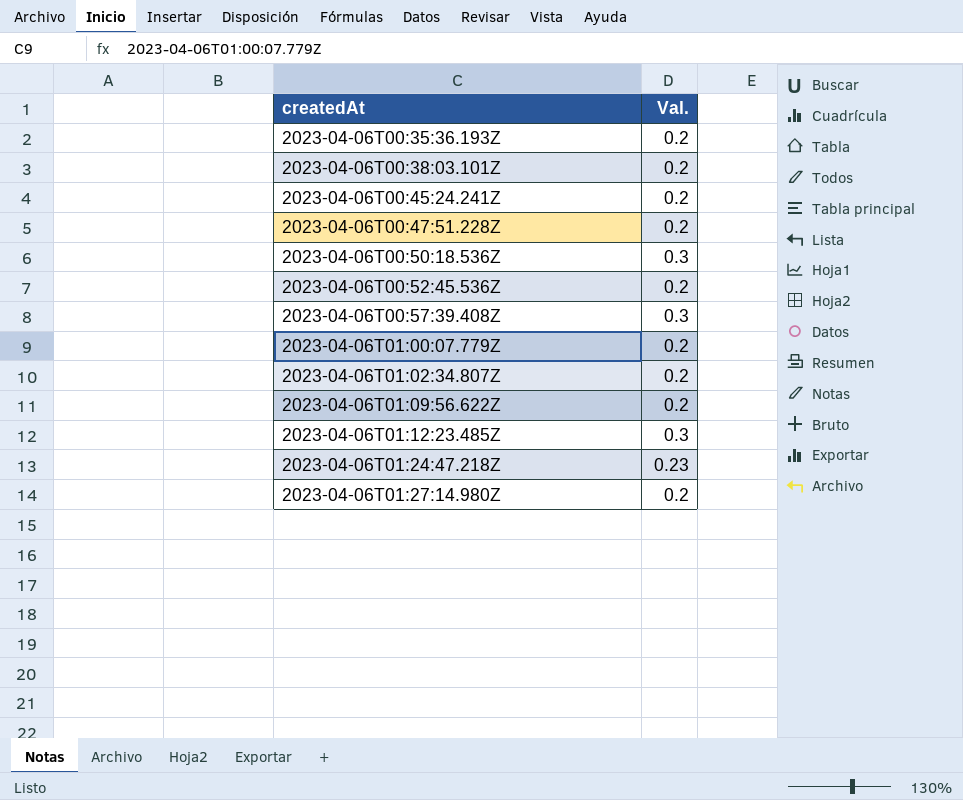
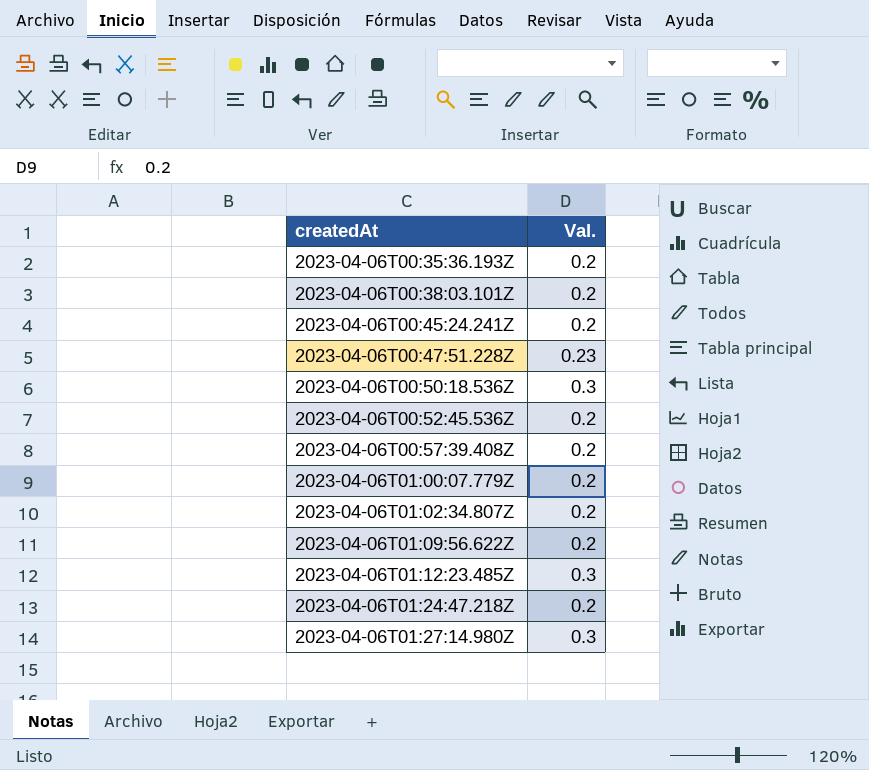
2023-04-06T00:47:51.228Z | Val.: 0.2 -> 0.23
2023-04-06T00:57:39.408Z | Val.: 0.3 -> 0.2
2023-04-06T01:24:47.218Z | Val.: 0.23 -> 0.2
2023-04-06T01:27:14.980Z | Val.: 0.2 -> 0.3

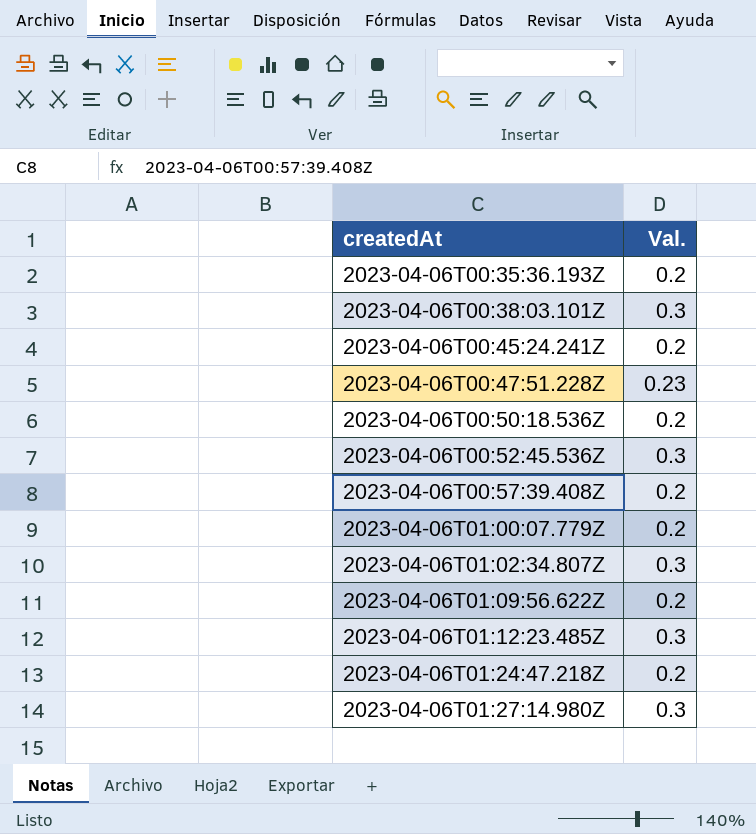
2023-04-06T00:38:03.101Z | Val.: 0.2 -> 0.3
2023-04-06T00:50:18.536Z | Val.: 0.3 -> 0.2
2023-04-06T00:52:45.536Z | Val.: 0.2 -> 0.3
2023-04-06T01:02:34.807Z | Val.: 0.2 -> 0.3

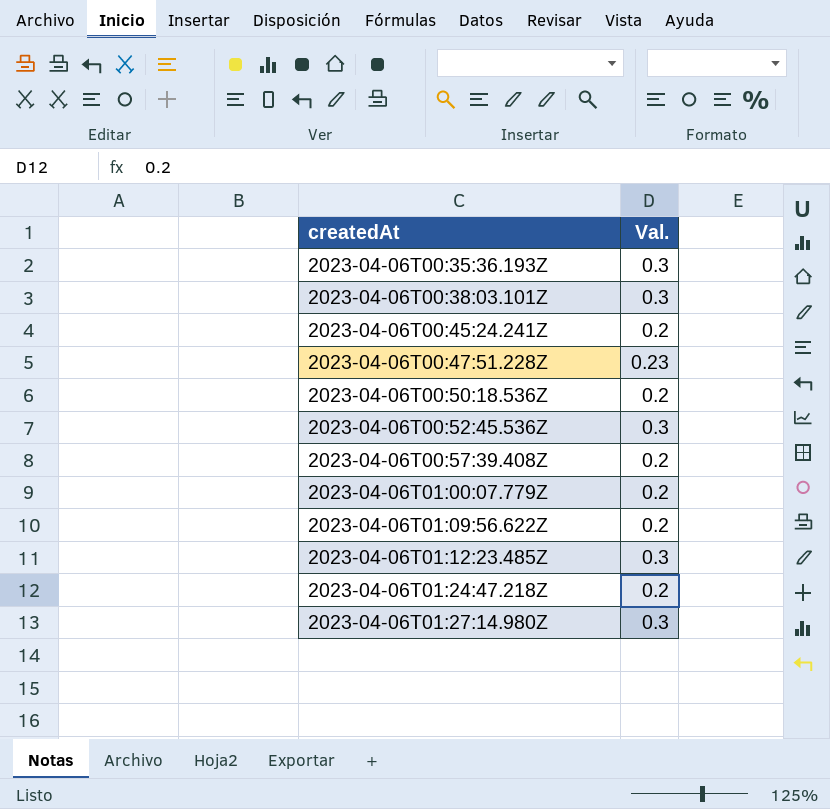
row 2023-04-06T01:02:34.807Z: 0.3 -> none
2023-04-06T00:35:36.193Z | Val.: 0.2 -> 0.3

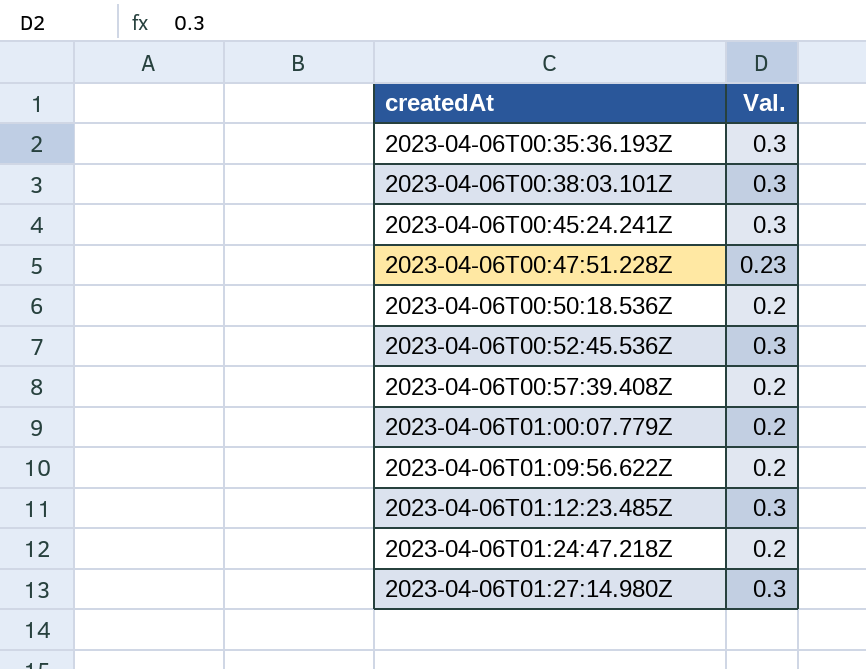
2023-04-06T00:45:24.241Z | Val.: 0.2 -> 0.3

